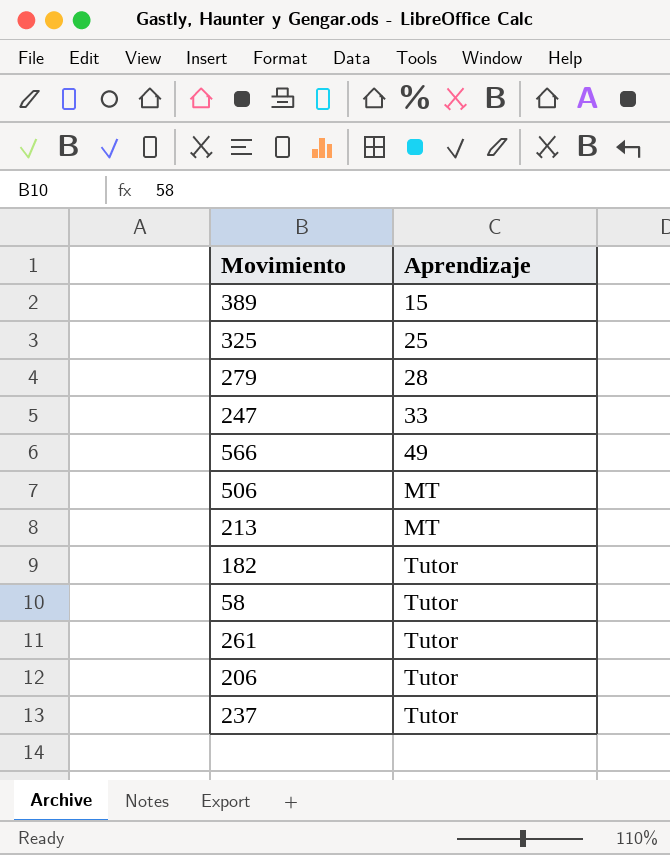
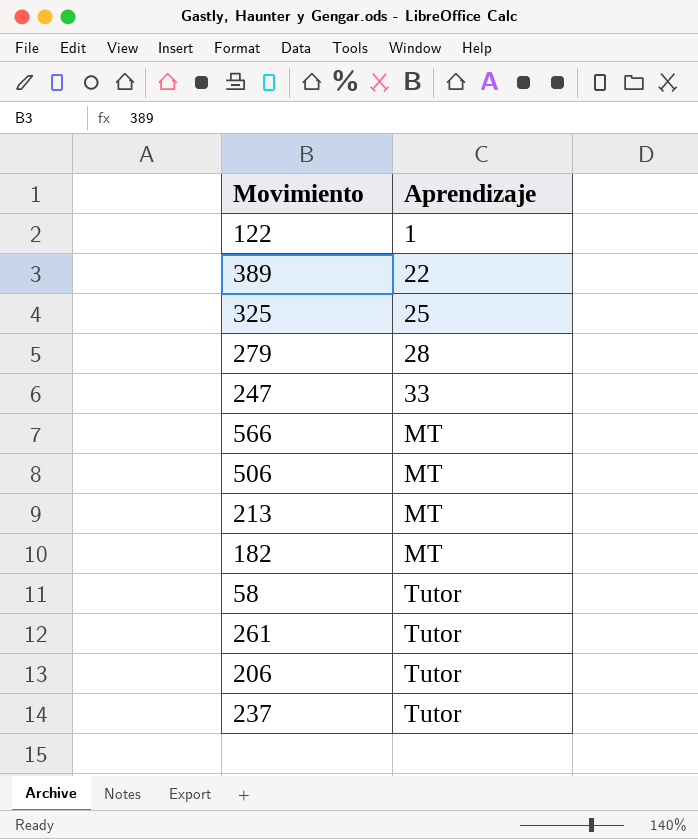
row 122: none -> 1
389 | Aprendizaje: 15 -> 22
566 | Aprendizaje: 49 -> MT
182 | Aprendizaje: Tutor -> MT

